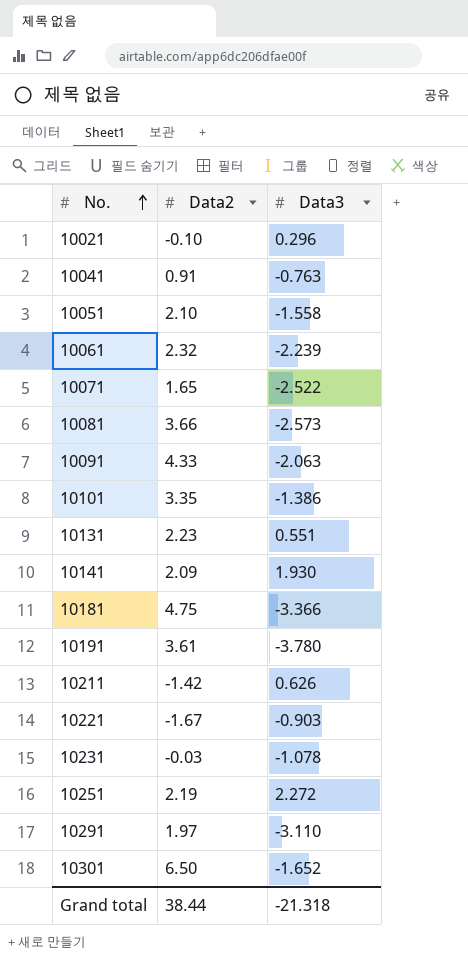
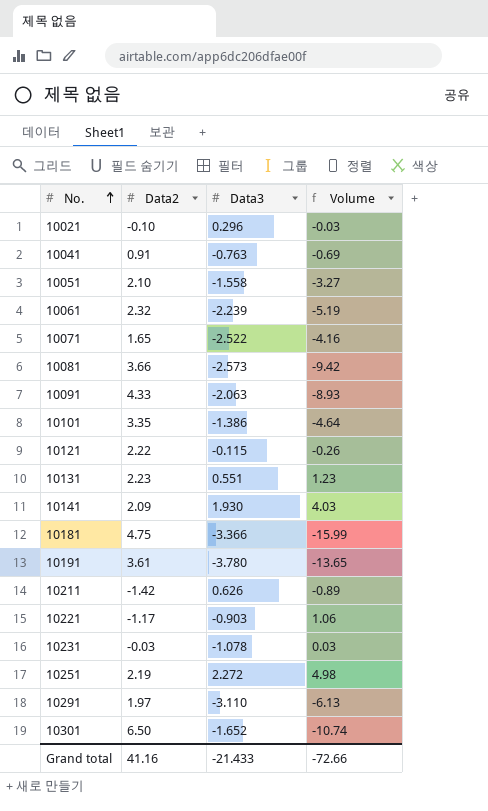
column Volume | formula: none -> [Data2] * [Data3]
row 10121: none -> 2.22 | -0.115 | -0.26
10221 | Data2: -1.67 -> -1.17
Grand total | Data2: 38.44 -> 41.16
Grand total | Data3: -21.318 -> -21.433

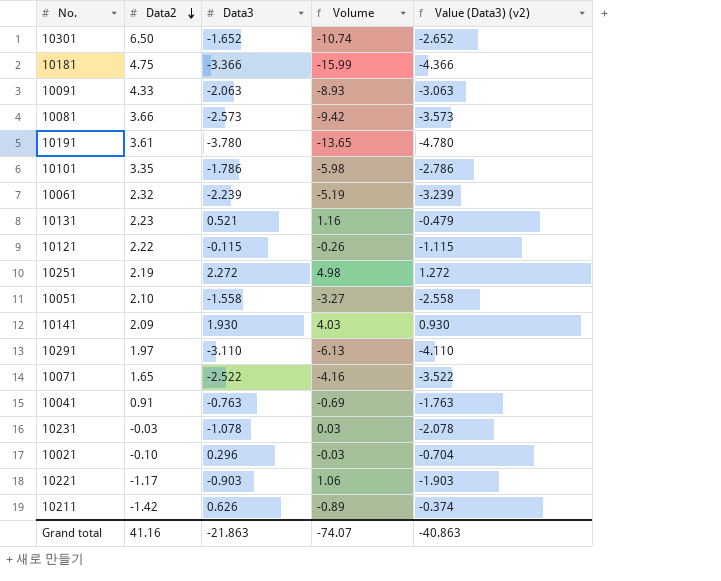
row order: No. ascending -> Data2 descending
column Value (Data3) (v2) | formula: none -> [Data3] - 1
10101 | Data3: -1.386 -> -1.786
10101 | Volume: -4.64 -> -5.98
10131 | Data3: 0.551 -> 0.521
10131 | Volume: 1.23 -> 1.16
Grand total | Data3: -21.433 -> -21.863
Grand total | Volume: -72.66 -> -74.07

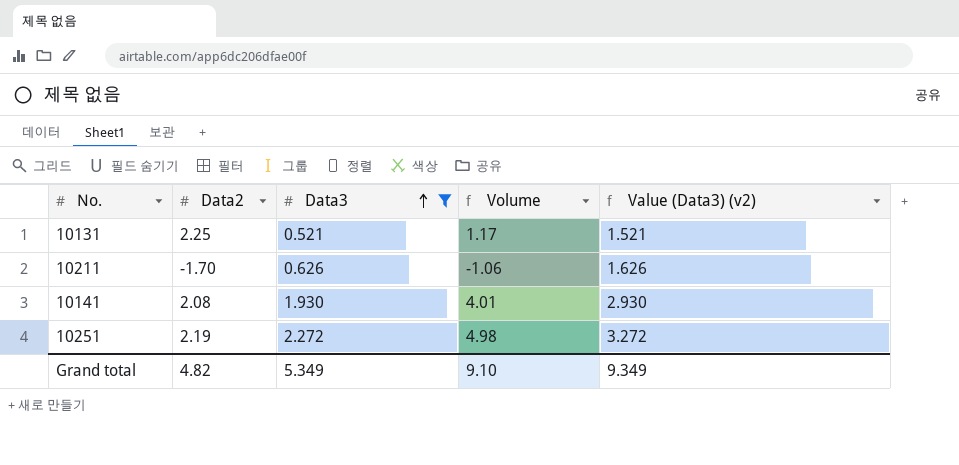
filter: none -> Data3 >= 0.521
row order: Data2 descending -> Data3 ascending
column Value (Data3) (v2) | formula: [Data3] - 1 -> [Data3] + 1
10131 | Data2: 2.23 -> 2.25
10131 | Volume: 1.16 -> 1.17
10211 | Data2: -1.42 -> -1.70
10211 | Volume: -0.89 -> -1.06
10141 | Data2: 2.09 -> 2.08
10141 | Volume: 4.03 -> 4.01
Grand total | Data2: 41.16 -> 4.82
Grand total | Data3: -21.863 -> 5.349
Grand total | Volume: -74.07 -> 9.10
Grand total | Value (Data3) (v2): -40.863 -> 9.349

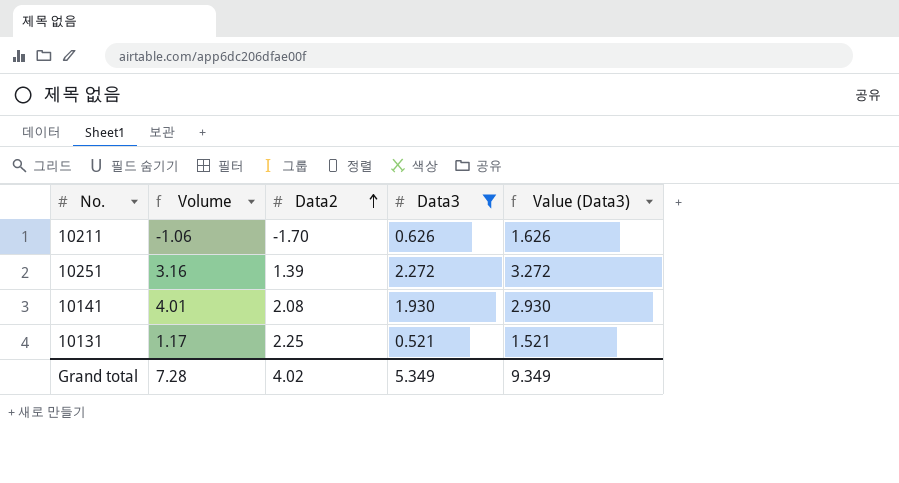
row order: Data3 ascending -> Data2 ascending
column Volume | position: 4 -> 2
column name: Value (Data3) (v2) -> Value (Data3)
10251 | Volume: 4.98 -> 3.16
10251 | Data2: 2.19 -> 1.39
Grand total | Volume: 9.10 -> 7.28
Grand total | Data2: 4.82 -> 4.02

